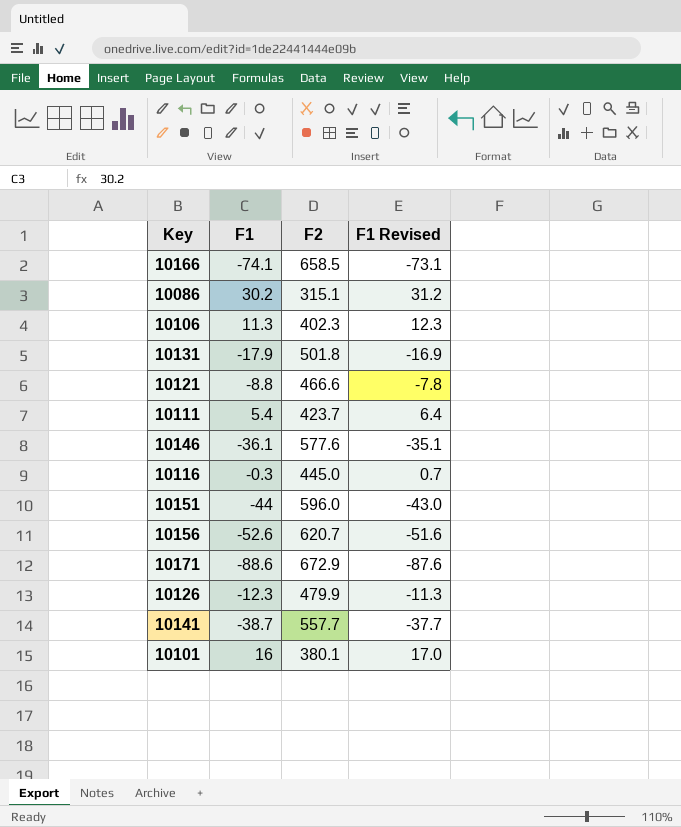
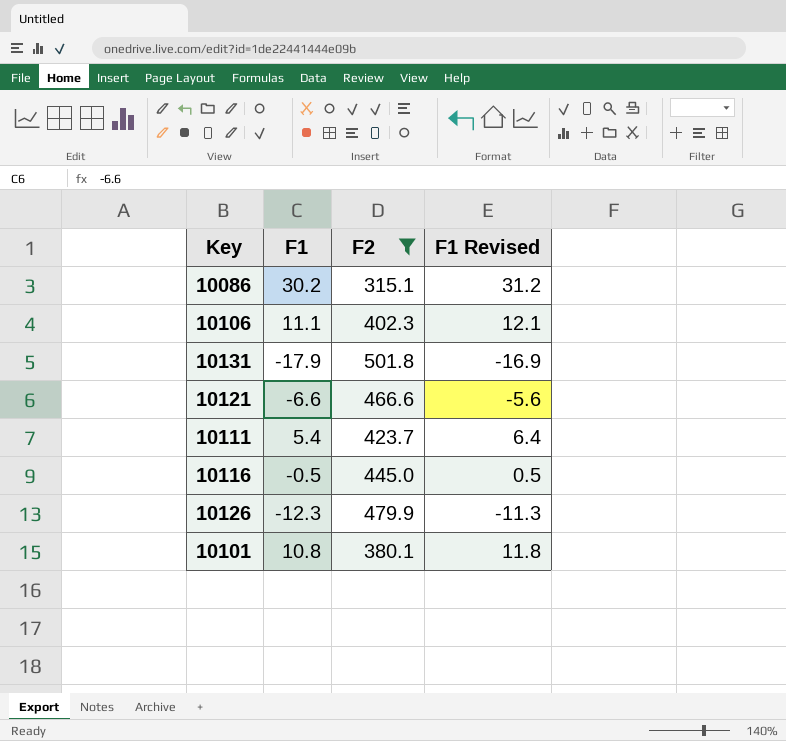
filter: none -> F2 <= 501.8
10106 | F1: 11.3 -> 11.1
10106 | F1 Revised: 12.3 -> 12.1
10121 | F1: -8.8 -> -6.6
10121 | F1 Revised: -7.8 -> -5.6
10116 | F1: -0.3 -> -0.5
10116 | F1 Revised: 0.7 -> 0.5
10101 | F1: 16 -> 10.8
10101 | F1 Revised: 17.0 -> 11.8

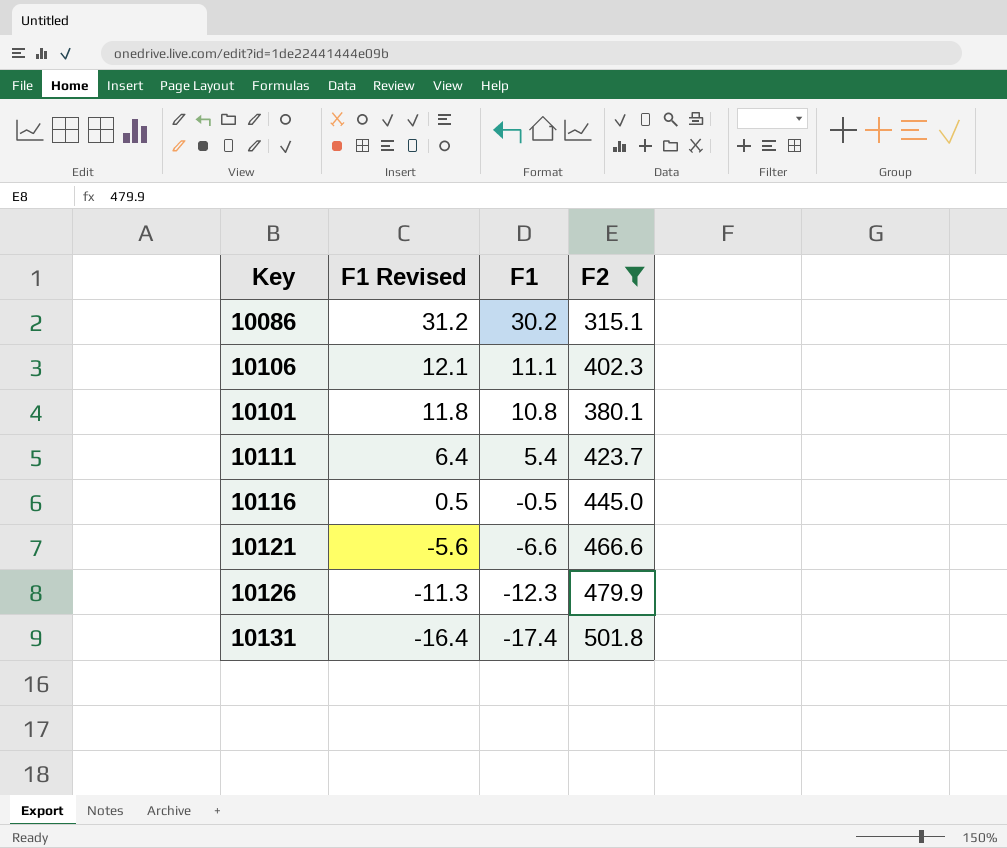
row order: none -> F1 Revised descending
column F1 Revised | position: 4 -> 2
10131 | F1 Revised: -16.9 -> -16.4
10131 | F1: -17.9 -> -17.4

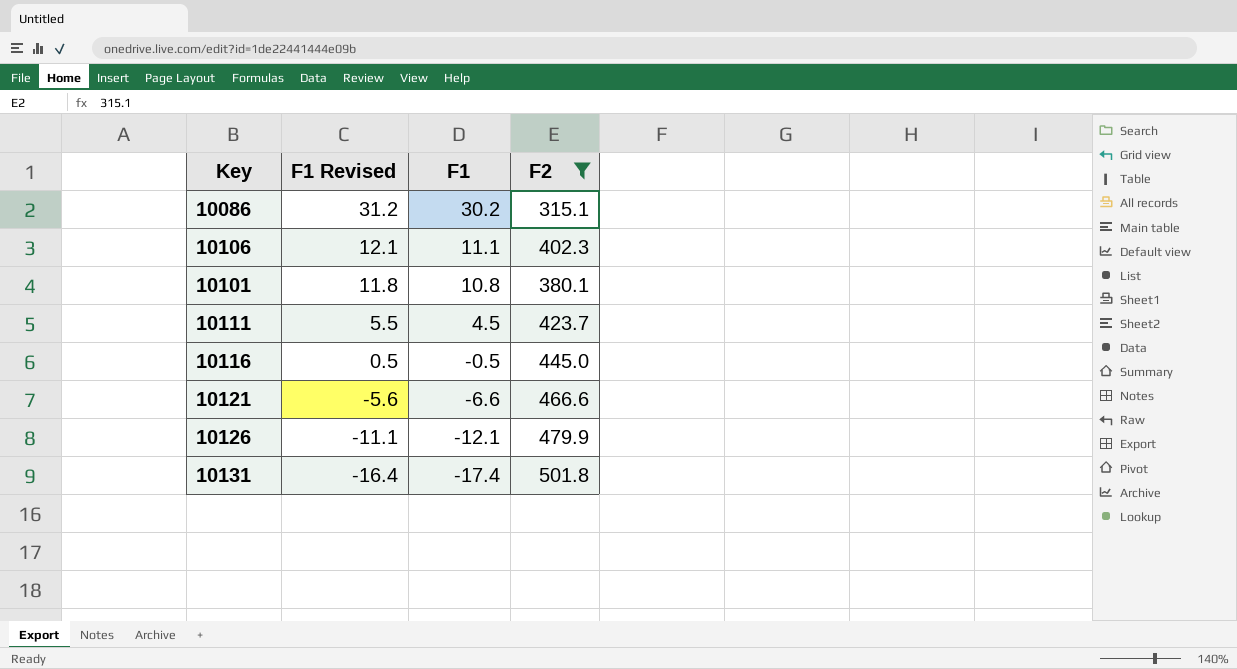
10111 | F1 Revised: 6.4 -> 5.5
10111 | F1: 5.4 -> 4.5
10126 | F1 Revised: -11.3 -> -11.1
10126 | F1: -12.3 -> -12.1

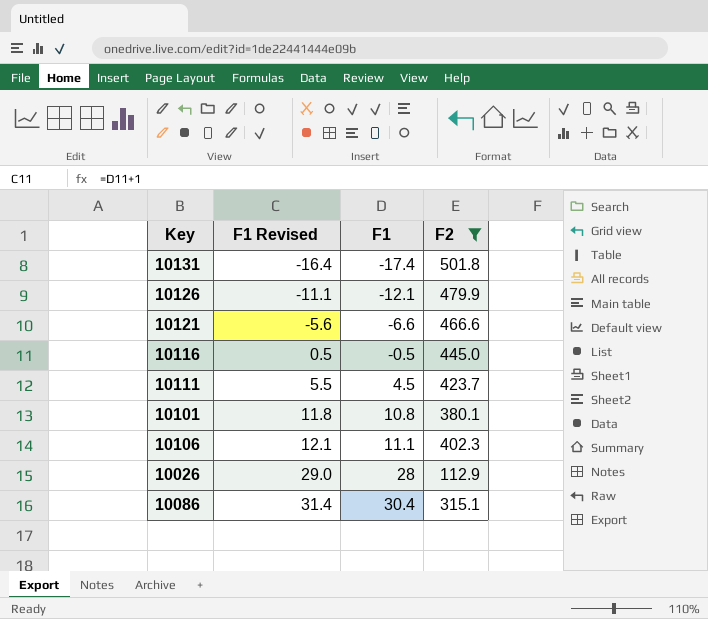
row order: F1 Revised descending -> F1 Revised ascending
row 10026: none -> 29.0 | 28 | 112.9
10086 | F1 Revised: 31.2 -> 31.4
10086 | F1: 30.2 -> 30.4

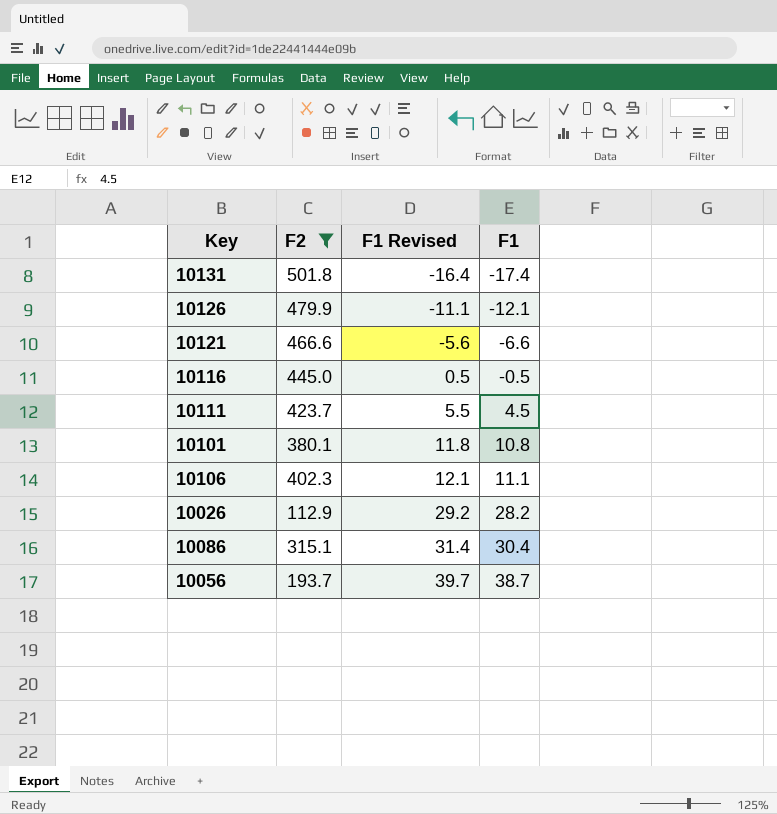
column F2 | position: 4 -> 2
10026 | F1 Revised: 29.0 -> 29.2
10026 | F1: 28 -> 28.2
row 10056: none -> 193.7 | 39.7 | 38.7

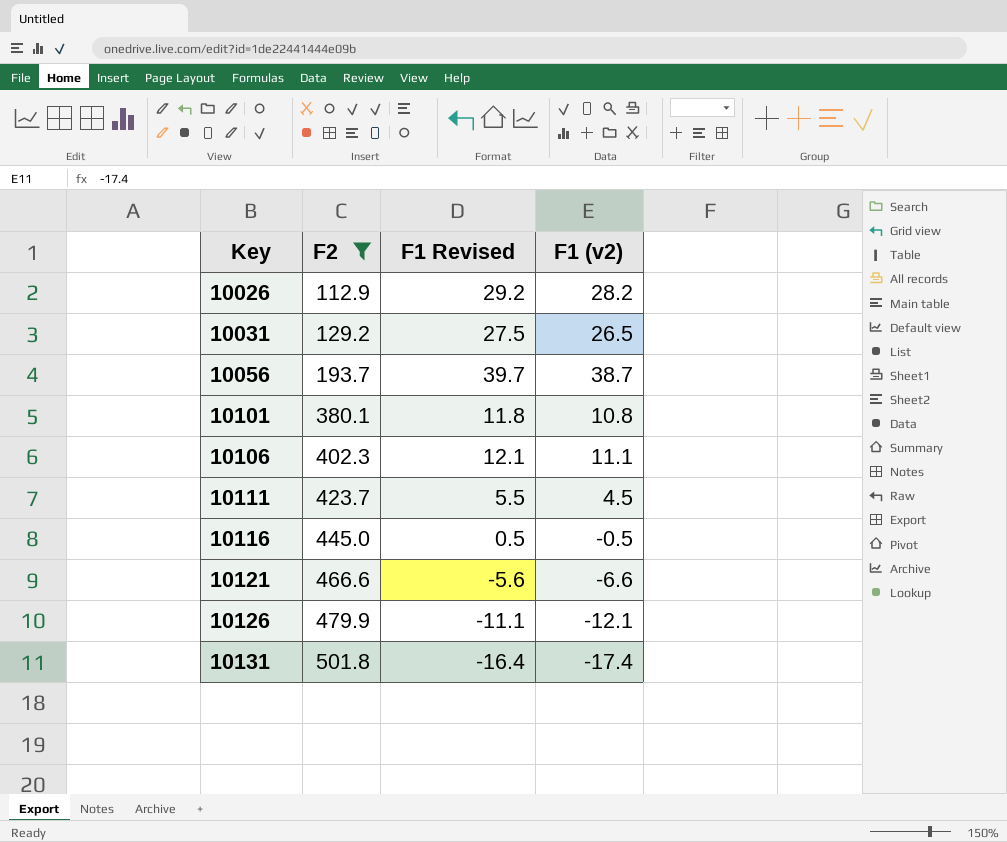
row order: F1 Revised ascending -> Key ascending
column name: F1 -> F1 (v2)
row 10086: 315.1 | 31.4 | 30.4 -> none
row 10031: none -> 129.2 | 27.5 | 26.5

